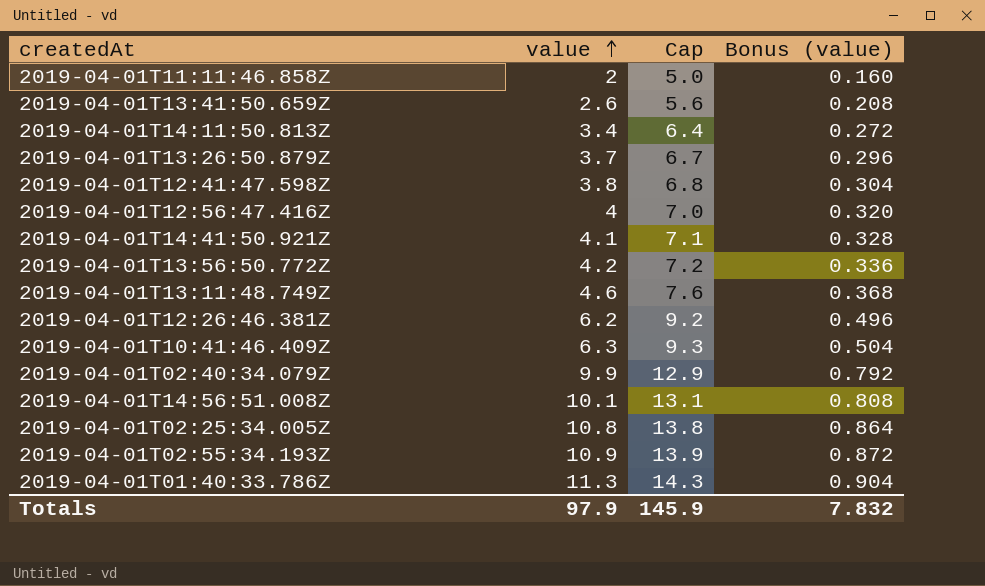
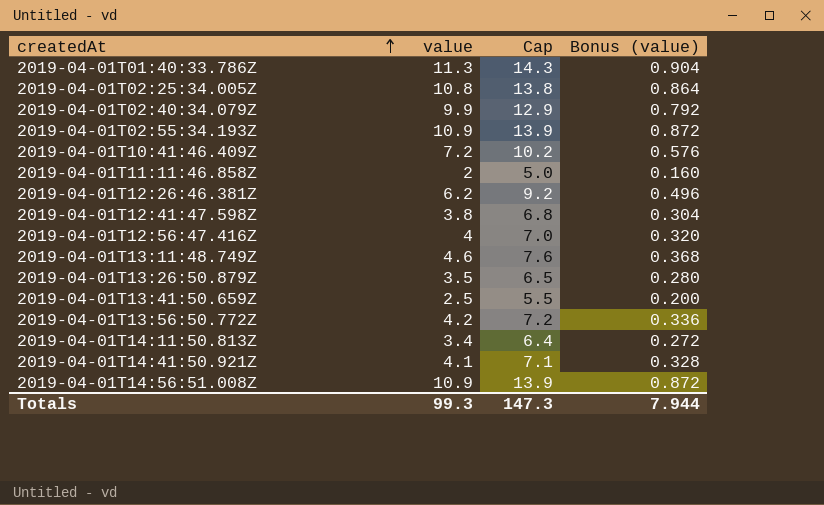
row order: value ascending -> createdAt ascending
2019-04-01T10:41:46.409Z | value: 6.3 -> 7.2
2019-04-01T10:41:46.409Z | Cap: 9.3 -> 10.2
2019-04-01T10:41:46.409Z | Bonus (value): 0.504 -> 0.576
2019-04-01T13:26:50.879Z | value: 3.7 -> 3.5
2019-04-01T13:26:50.879Z | Cap: 6.7 -> 6.5
2019-04-01T13:26:50.879Z | Bonus (value): 0.296 -> 0.280
2019-04-01T13:41:50.659Z | value: 2.6 -> 2.5
2019-04-01T13:41:50.659Z | Cap: 5.6 -> 5.5
2019-04-01T13:41:50.659Z | Bonus (value): 0.208 -> 0.200
2019-04-01T14:56:51.008Z | value: 10.1 -> 10.9
2019-04-01T14:56:51.008Z | Cap: 13.1 -> 13.9
2019-04-01T14:56:51.008Z | Bonus (value): 0.808 -> 0.872
Totals | value: 97.9 -> 99.3
Totals | Cap: 145.9 -> 147.3
Totals | Bonus (value): 7.832 -> 7.944

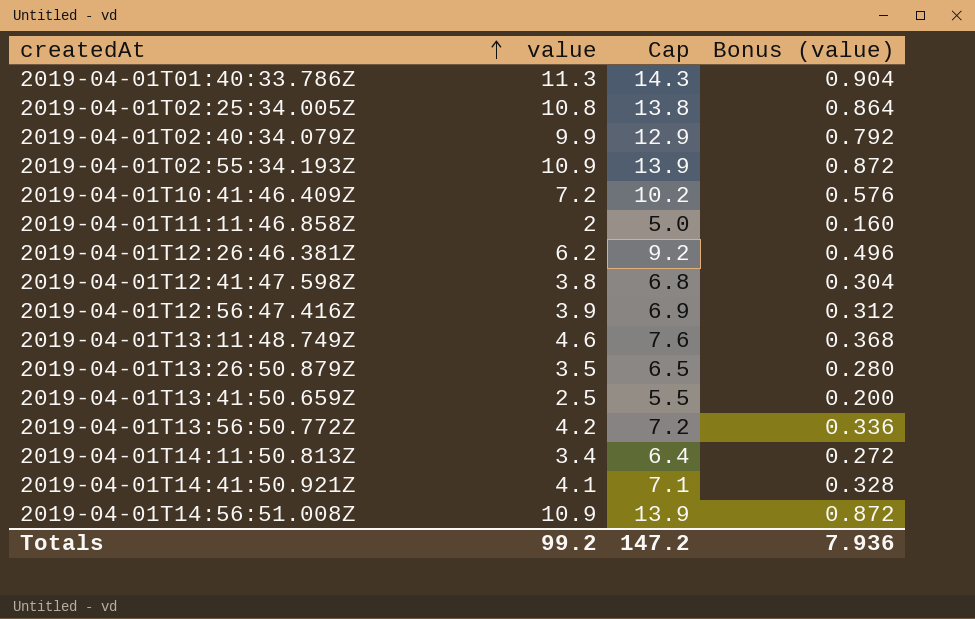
2019-04-01T12:56:47.416Z | value: 4 -> 3.9
2019-04-01T12:56:47.416Z | Cap: 7.0 -> 6.9
2019-04-01T12:56:47.416Z | Bonus (value): 0.320 -> 0.312
Totals | value: 99.3 -> 99.2
Totals | Cap: 147.3 -> 147.2
Totals | Bonus (value): 7.944 -> 7.936

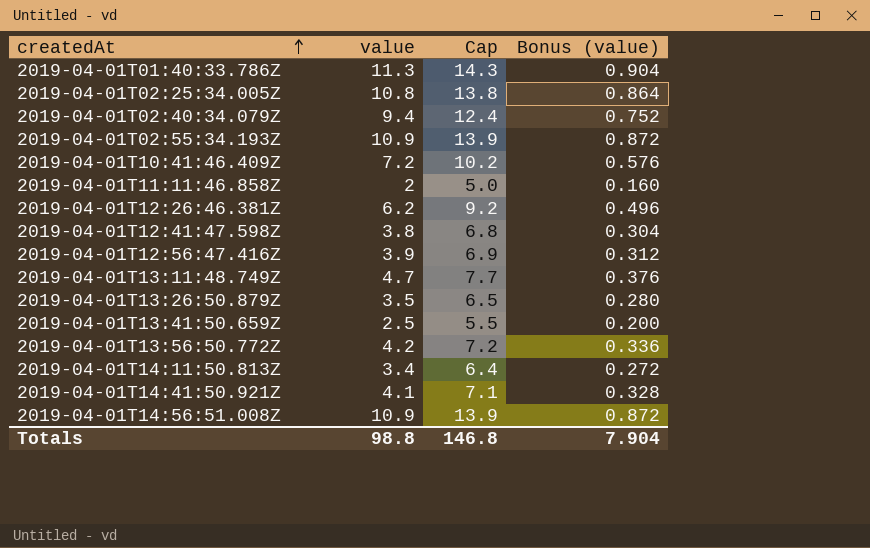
2019-04-01T02:40:34.079Z | value: 9.9 -> 9.4
2019-04-01T02:40:34.079Z | Cap: 12.9 -> 12.4
2019-04-01T02:40:34.079Z | Bonus (value): 0.792 -> 0.752
2019-04-01T13:11:48.749Z | value: 4.6 -> 4.7
2019-04-01T13:11:48.749Z | Cap: 7.6 -> 7.7
2019-04-01T13:11:48.749Z | Bonus (value): 0.368 -> 0.376
Totals | value: 99.2 -> 98.8
Totals | Cap: 147.2 -> 146.8
Totals | Bonus (value): 7.936 -> 7.904

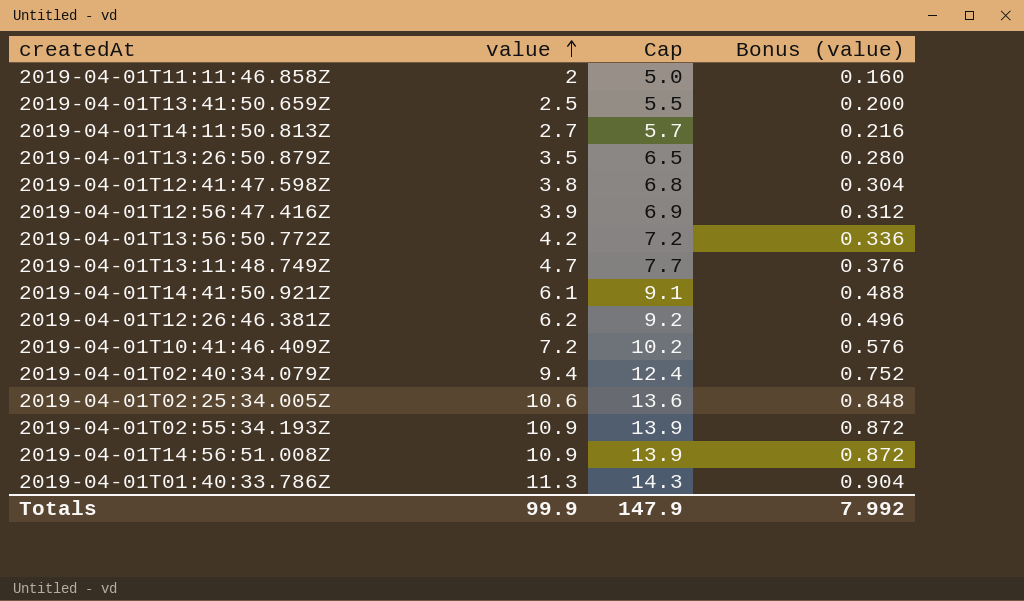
row order: createdAt ascending -> value ascending
2019-04-01T14:11:50.813Z | value: 3.4 -> 2.7
2019-04-01T14:11:50.813Z | Cap: 6.4 -> 5.7
2019-04-01T14:11:50.813Z | Bonus (value): 0.272 -> 0.216
2019-04-01T14:41:50.921Z | value: 4.1 -> 6.1
2019-04-01T14:41:50.921Z | Cap: 7.1 -> 9.1
2019-04-01T14:41:50.921Z | Bonus (value): 0.328 -> 0.488
2019-04-01T02:25:34.005Z | value: 10.8 -> 10.6
2019-04-01T02:25:34.005Z | Cap: 13.8 -> 13.6
2019-04-01T02:25:34.005Z | Bonus (value): 0.864 -> 0.848
Totals | value: 98.8 -> 99.9
Totals | Cap: 146.8 -> 147.9
Totals | Bonus (value): 7.904 -> 7.992

